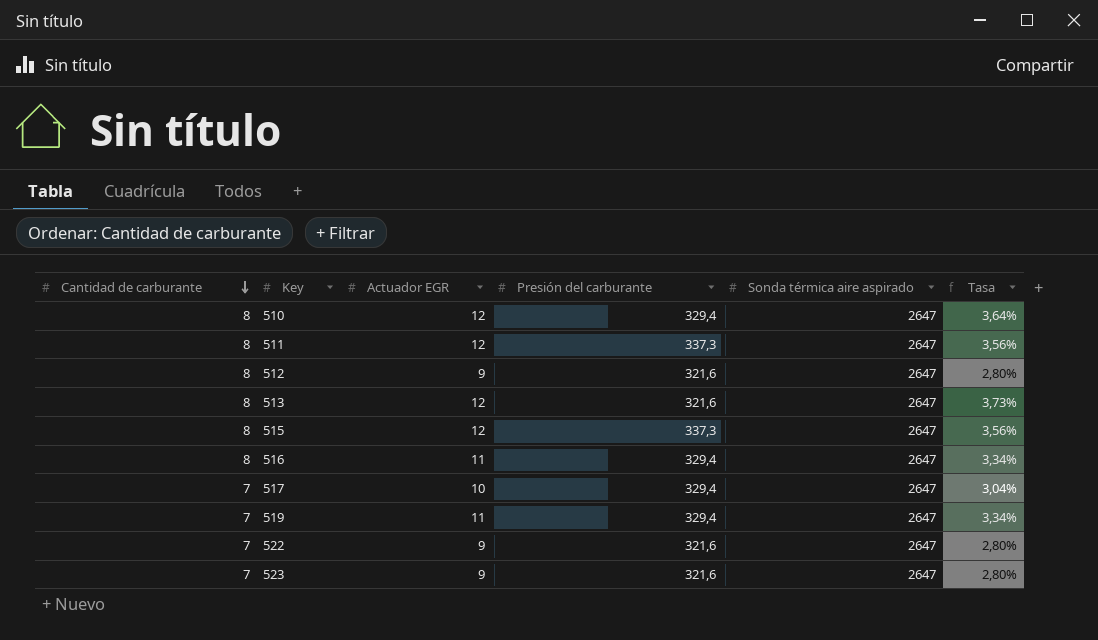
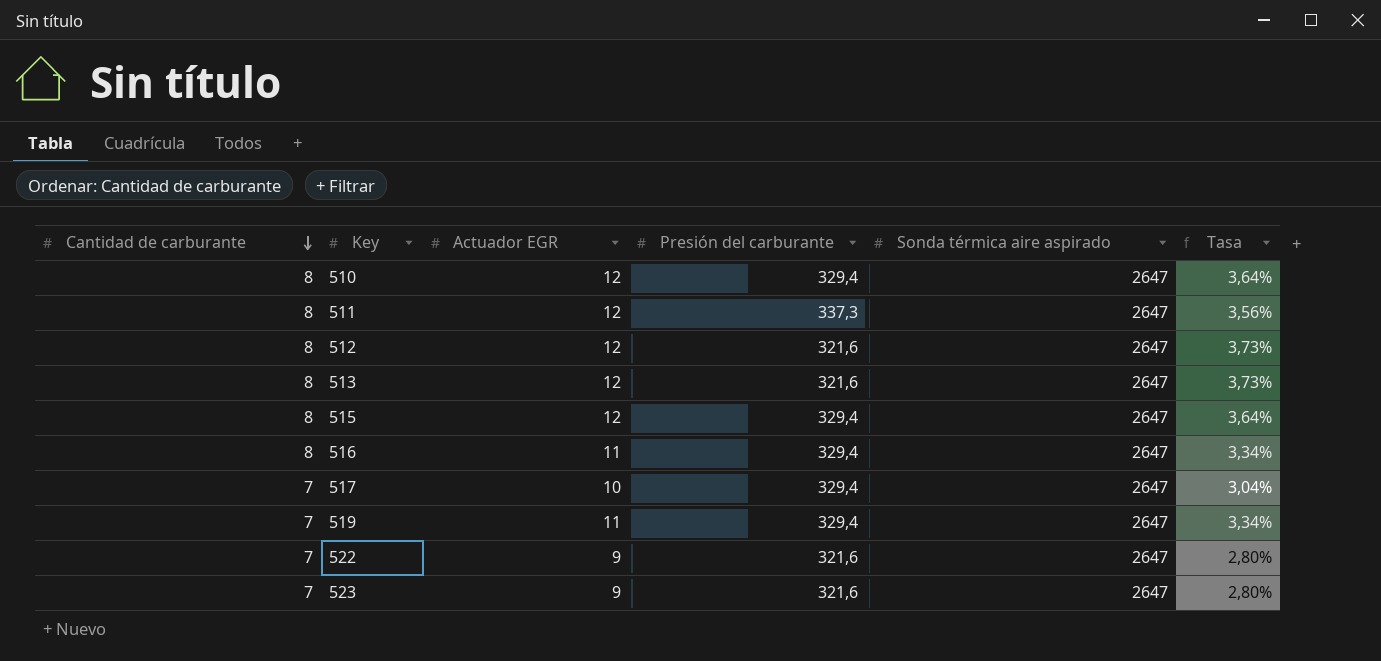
512 | Actuador EGR: 9 -> 12
512 | Tasa: 2,80% -> 3,73%
515 | Presión del carburante: 337,3 -> 329,4
515 | Tasa: 3,56% -> 3,64%

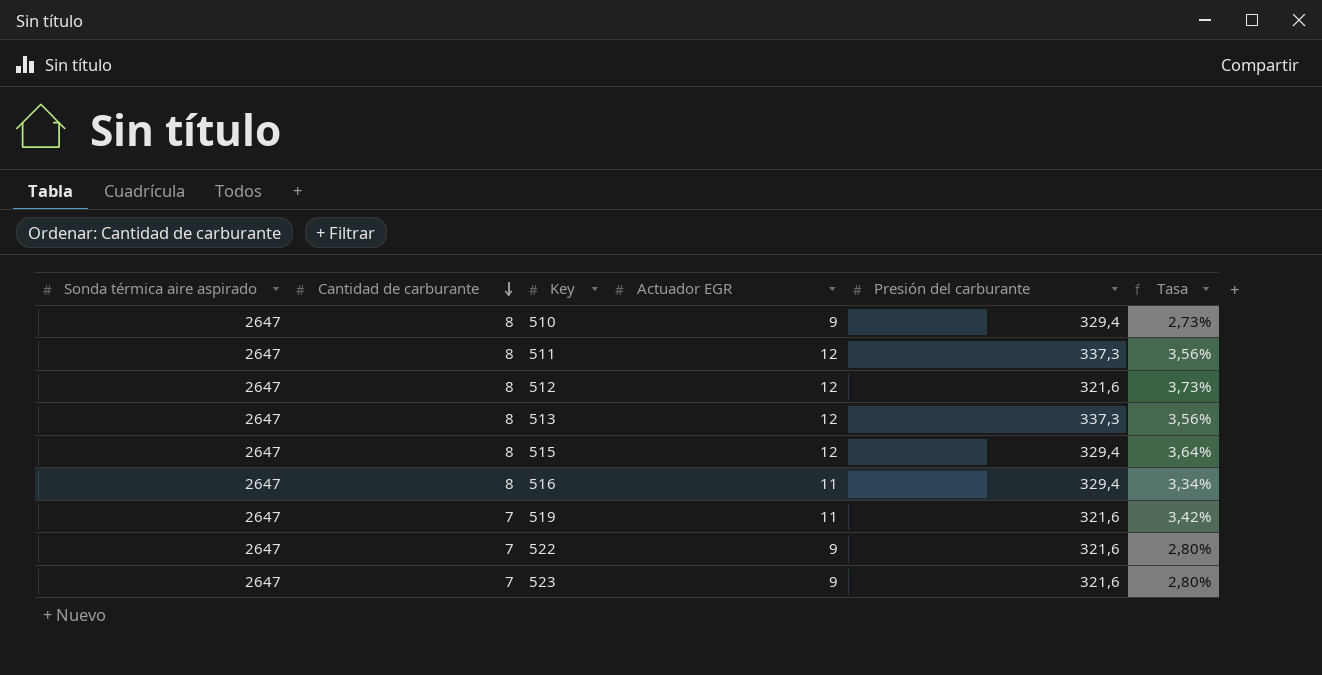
column Sonda térmica aire aspirado | position: 5 -> 1
row 517: 7 | 10 | 329,4 | 2647 | 3,04% -> none
510 | Actuador EGR: 12 -> 9
510 | Tasa: 3,64% -> 2,73%
513 | Presión del carburante: 321,6 -> 337,3
513 | Tasa: 3,73% -> 3,56%
519 | Presión del carburante: 329,4 -> 321,6
519 | Tasa: 3,34% -> 3,42%

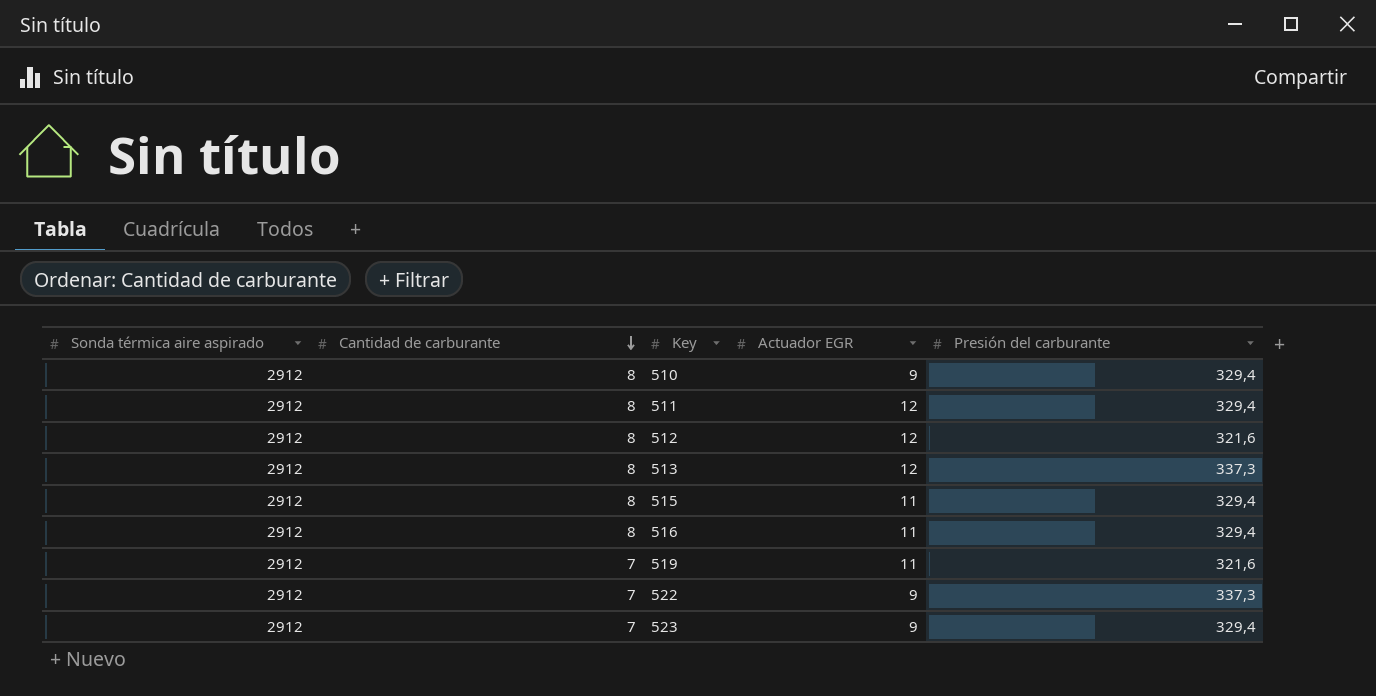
column Tasa | formula: [Actuador EGR] / [Presión del carburante] -> none
510 | Sonda térmica aire aspirado: 2647 -> 2912
511 | Sonda térmica aire aspirado: 2647 -> 2912
511 | Presión del carburante: 337,3 -> 329,4
512 | Sonda térmica aire aspirado: 2647 -> 2912
513 | Sonda térmica aire aspirado: 2647 -> 2912
515 | Sonda térmica aire aspirado: 2647 -> 2912
515 | Actuador EGR: 12 -> 11
516 | Sonda térmica aire aspirado: 2647 -> 2912
519 | Sonda térmica aire aspirado: 2647 -> 2912
522 | Sonda térmica aire aspirado: 2647 -> 2912
522 | Presión del carburante: 321,6 -> 337,3
523 | Sonda térmica aire aspirado: 2647 -> 2912
523 | Presión del carburante: 321,6 -> 329,4

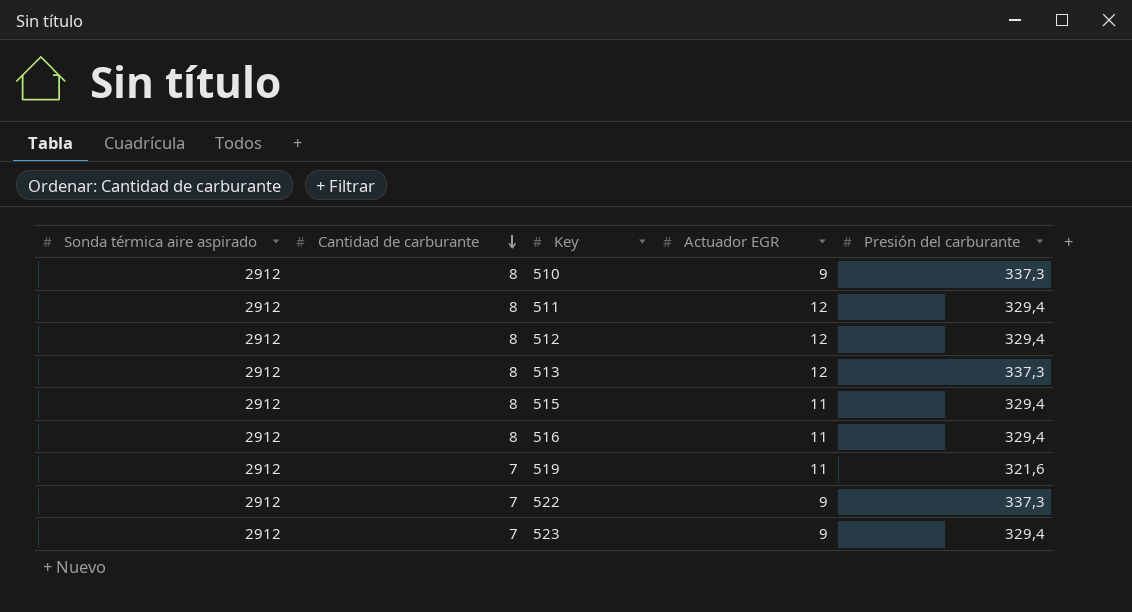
510 | Presión del carburante: 329,4 -> 337,3
512 | Presión del carburante: 321,6 -> 329,4

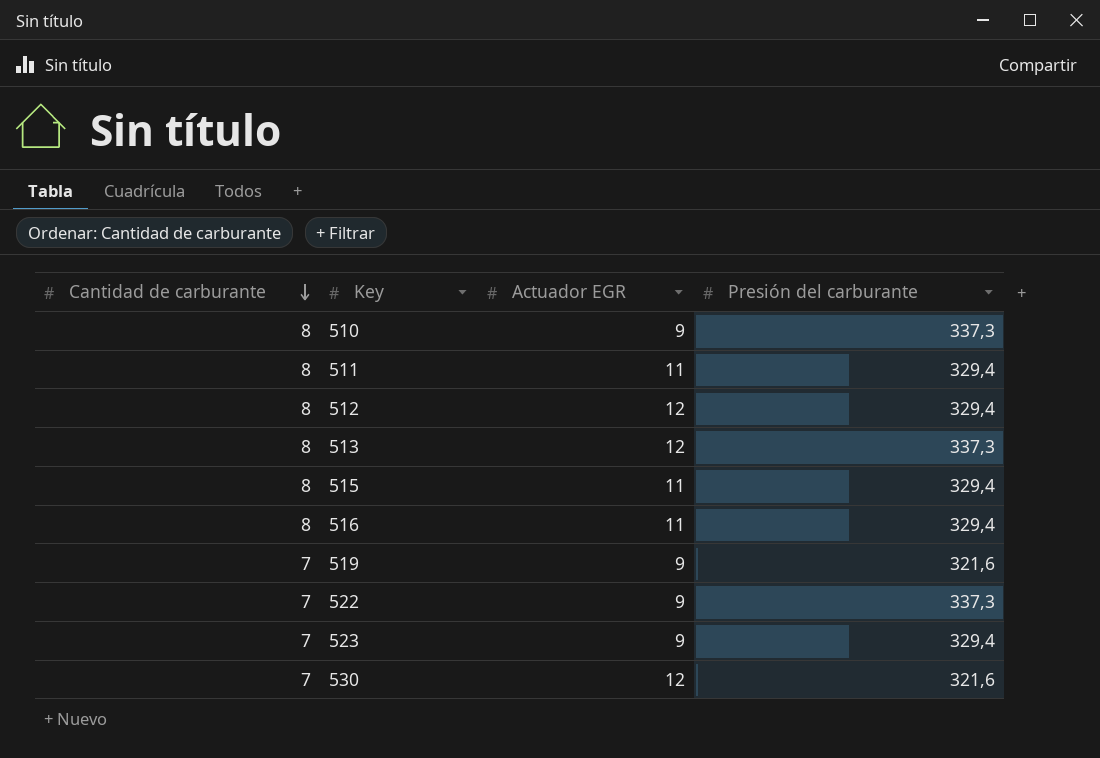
column Sonda térmica aire aspirado | position: 1 -> none
511 | Actuador EGR: 12 -> 11
519 | Actuador EGR: 11 -> 9
row 530: none -> 7 | 12 | 321,6

